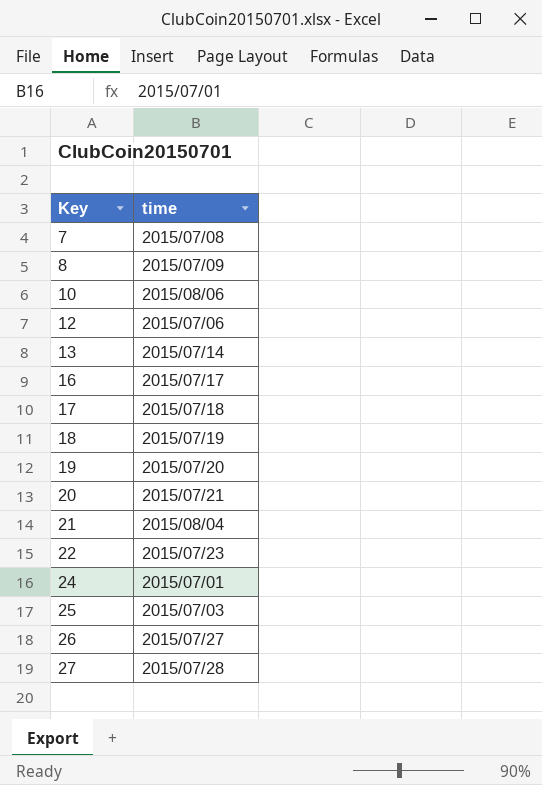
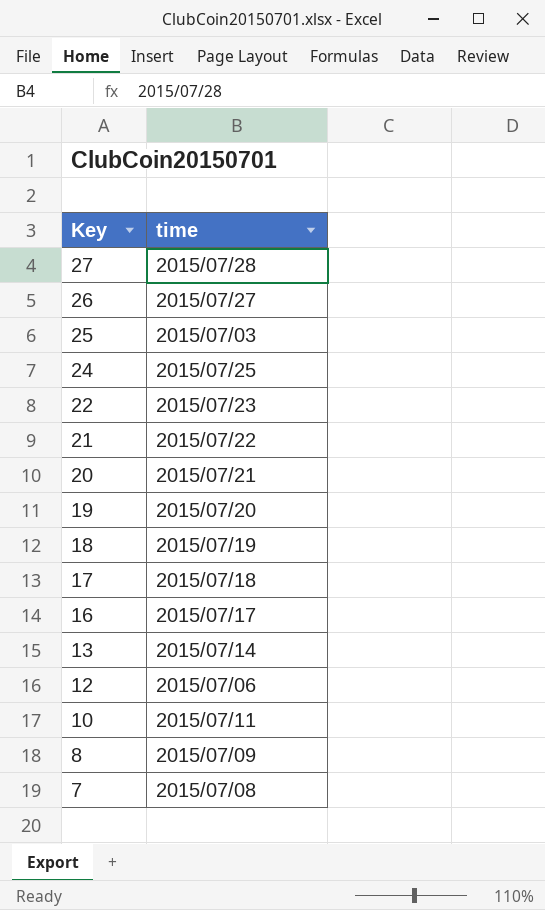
row order: Key ascending -> Key descending
24 | time: 2015/07/01 -> 2015/07/25
21 | time: 2015/08/04 -> 2015/07/22
10 | time: 2015/08/06 -> 2015/07/11

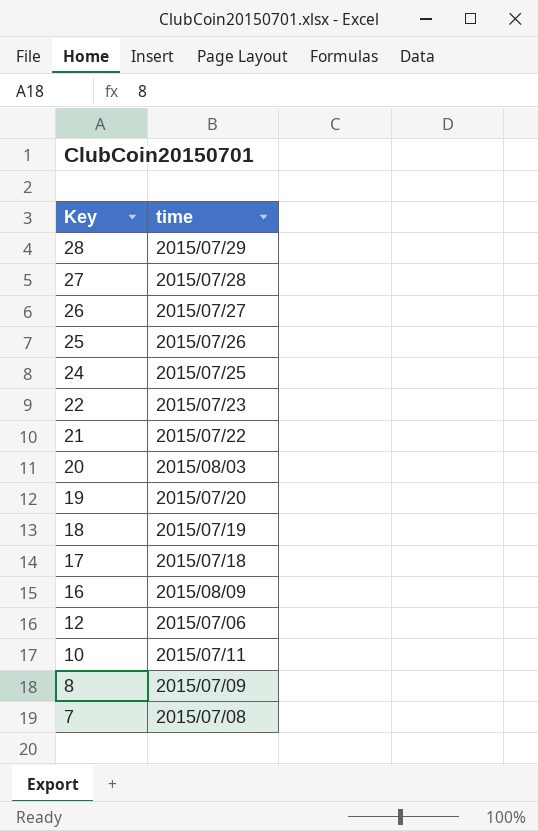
row 13: 2015/07/14 -> none
row 28: none -> 2015/07/29
25 | time: 2015/07/03 -> 2015/07/26
20 | time: 2015/07/21 -> 2015/08/03
16 | time: 2015/07/17 -> 2015/08/09

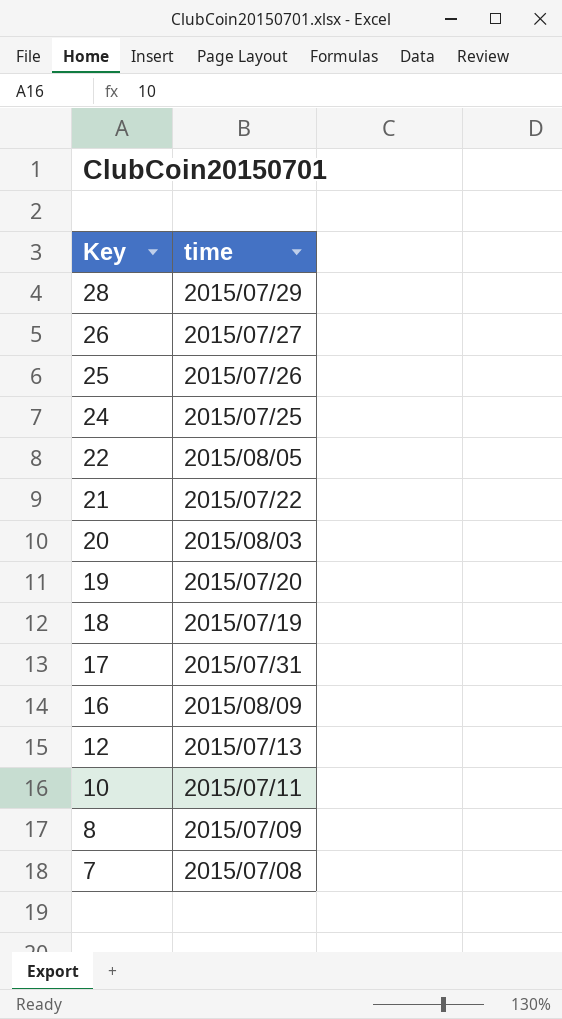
row 27: 2015/07/28 -> none
22 | time: 2015/07/23 -> 2015/08/05
17 | time: 2015/07/18 -> 2015/07/31
12 | time: 2015/07/06 -> 2015/07/13

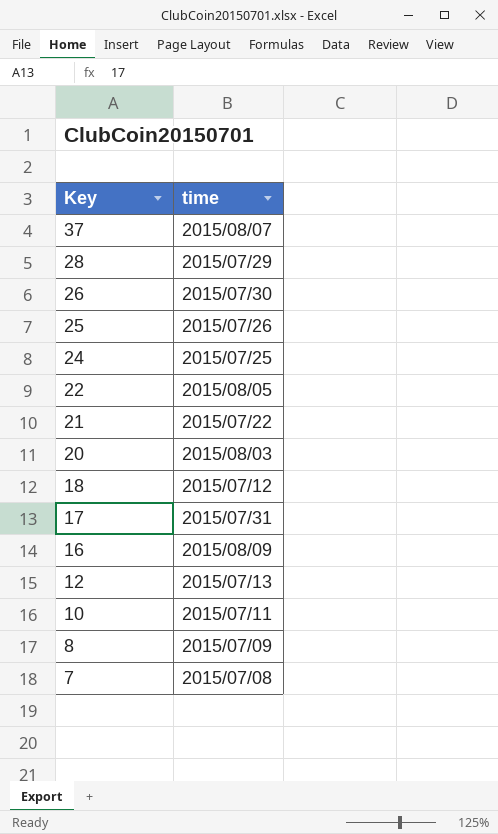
row 19: 2015/07/20 -> none
row 37: none -> 2015/08/07
26 | time: 2015/07/27 -> 2015/07/30
18 | time: 2015/07/19 -> 2015/07/12

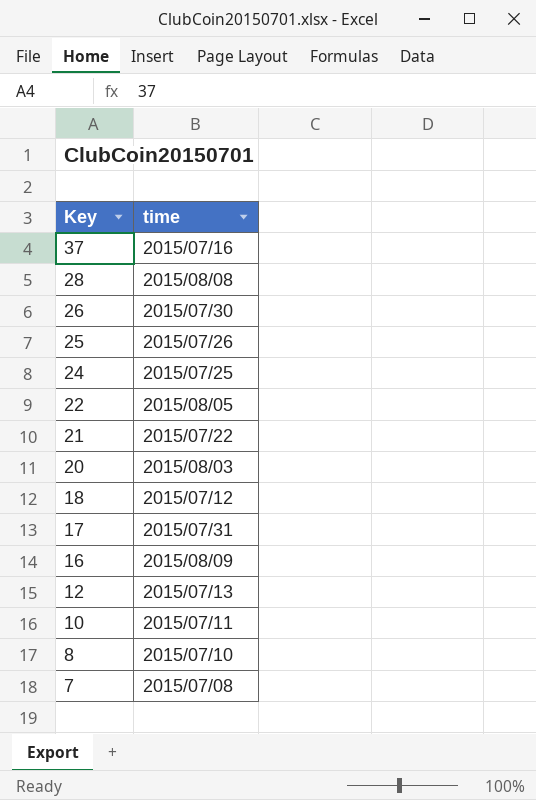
37 | time: 2015/08/07 -> 2015/07/16
28 | time: 2015/07/29 -> 2015/08/08
8 | time: 2015/07/09 -> 2015/07/10

